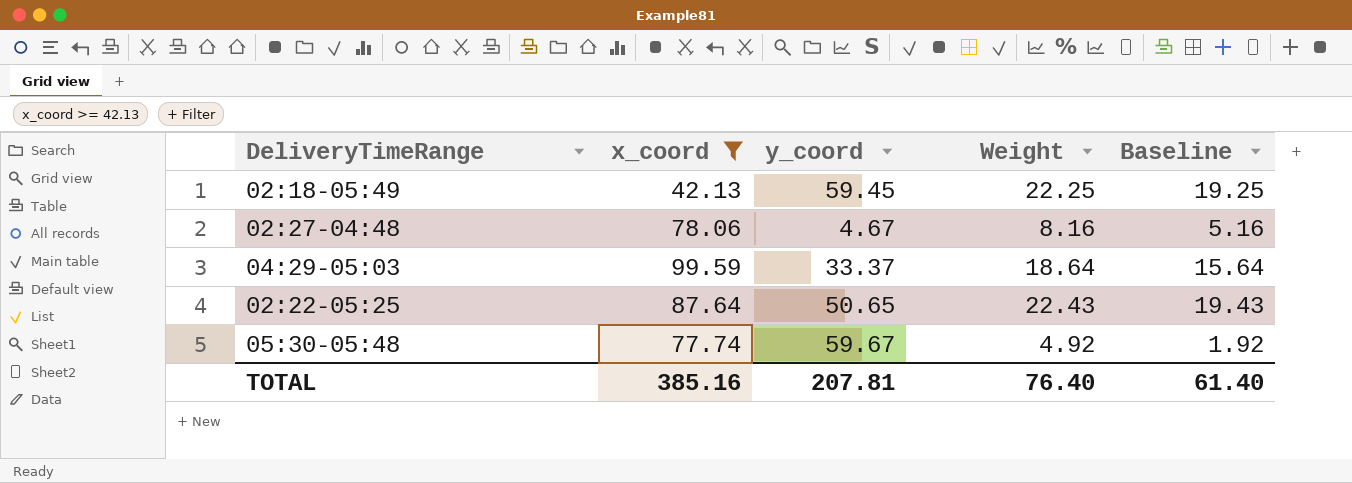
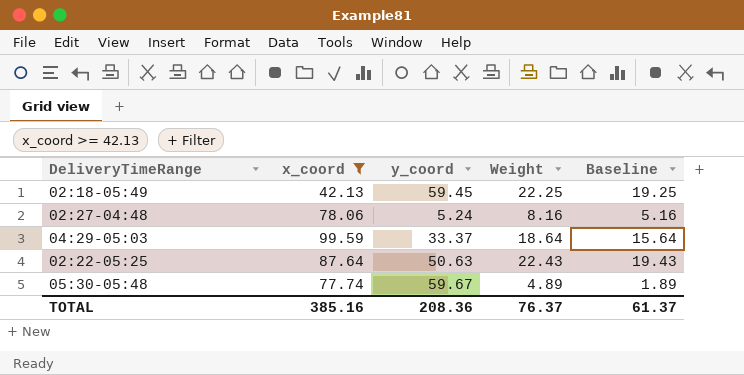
02:27-04:48 | y_coord: 4.67 -> 5.24
02:22-05:25 | y_coord: 50.65 -> 50.63
05:30-05:48 | Weight: 4.92 -> 4.89
05:30-05:48 | Baseline: 1.92 -> 1.89
TOTAL | y_coord: 207.81 -> 208.36
TOTAL | Weight: 76.40 -> 76.37
TOTAL | Baseline: 61.40 -> 61.37

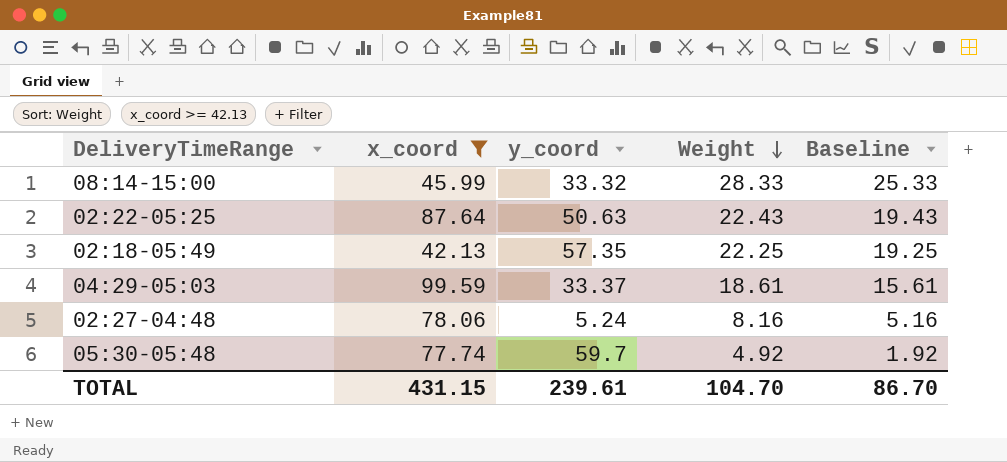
row order: none -> Weight descending
row 08:14-15:00: none -> 45.99 | 33.32 | 28.33 | 25.33
02:18-05:49 | y_coord: 59.45 -> 57.35
04:29-05:03 | Weight: 18.64 -> 18.61
04:29-05:03 | Baseline: 15.64 -> 15.61
05:30-05:48 | y_coord: 59.67 -> 59.7
05:30-05:48 | Weight: 4.89 -> 4.92
05:30-05:48 | Baseline: 1.89 -> 1.92
TOTAL | x_coord: 385.16 -> 431.15
TOTAL | y_coord: 208.36 -> 239.61
TOTAL | Weight: 76.37 -> 104.70
TOTAL | Baseline: 61.37 -> 86.70

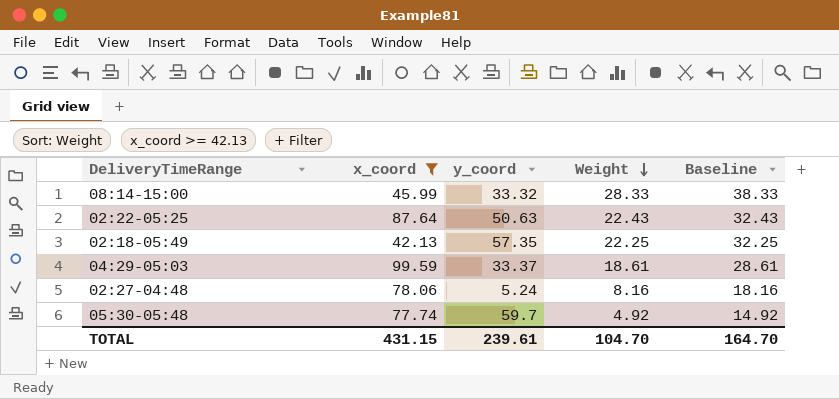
column Baseline | formula: [Weight] - 3 -> [Weight] + 10
TOTAL | Baseline: 86.70 -> 164.70

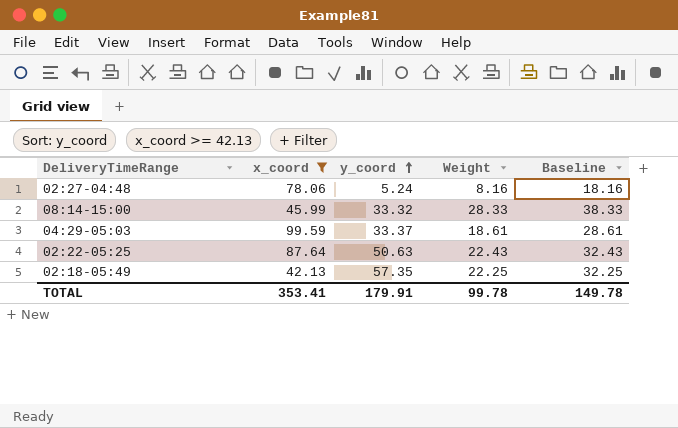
row order: Weight descending -> y_coord ascending
row 05:30-05:48: 77.74 | 59.7 | 4.92 | 14.92 -> none
TOTAL | x_coord: 431.15 -> 353.41
TOTAL | y_coord: 239.61 -> 179.91
TOTAL | Weight: 104.70 -> 99.78
TOTAL | Baseline: 164.70 -> 149.78

